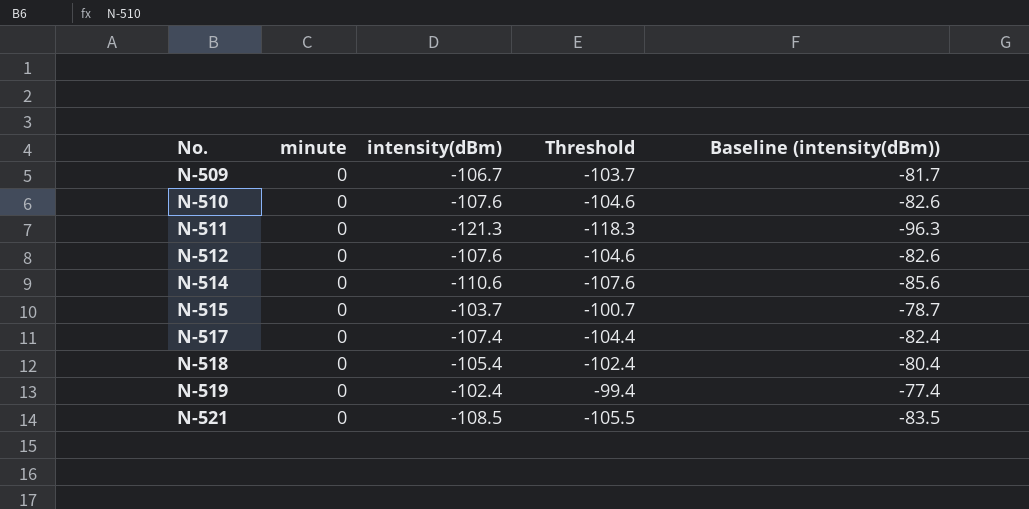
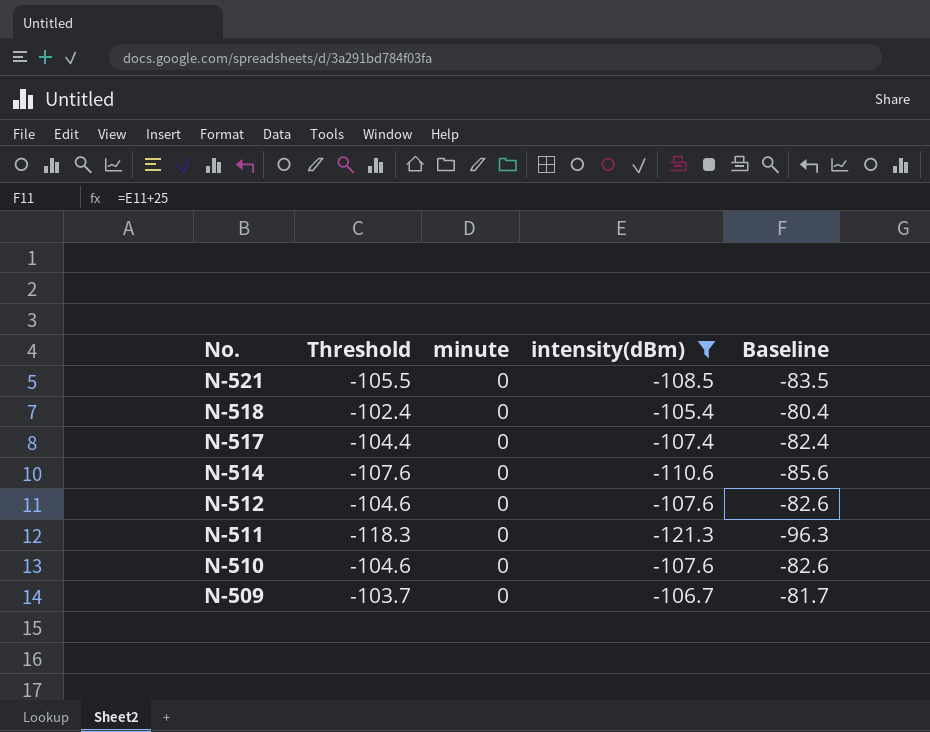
filter: none -> intensity(dBm) <= -105.4
row order: No. ascending -> No. descending
column Threshold | position: 4 -> 2
column name: Baseline (intensity(dBm)) -> Baseline

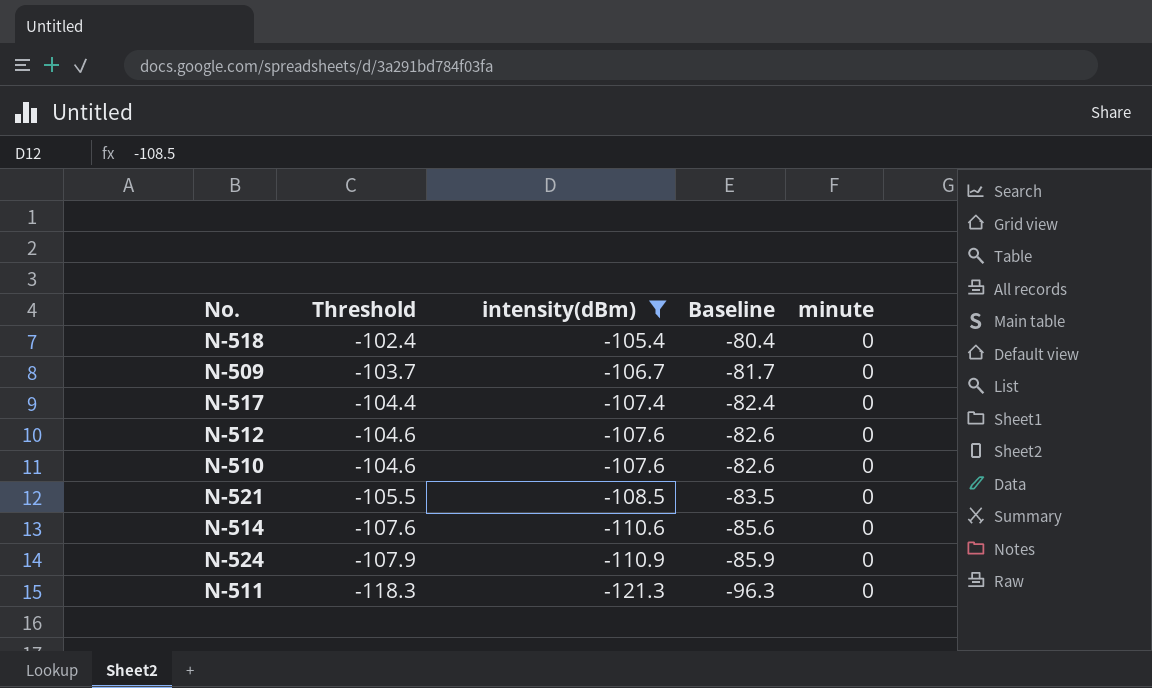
row order: No. descending -> Threshold descending
column minute | position: 3 -> 5
row N-524: none -> -107.9 | -110.9 | -85.9 | 0

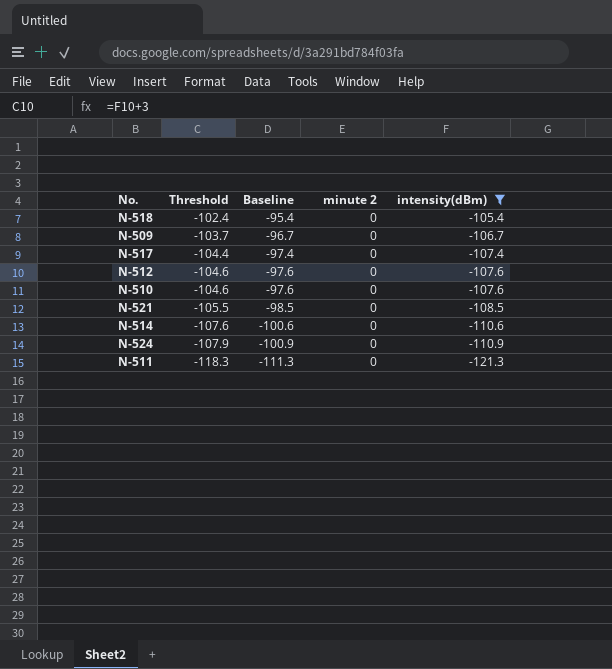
column Baseline | formula: [intensity(dBm)] + 25 -> [intensity(dBm)] + 10
column name: minute -> minute 2
column intensity(dBm) | position: 3 -> 5

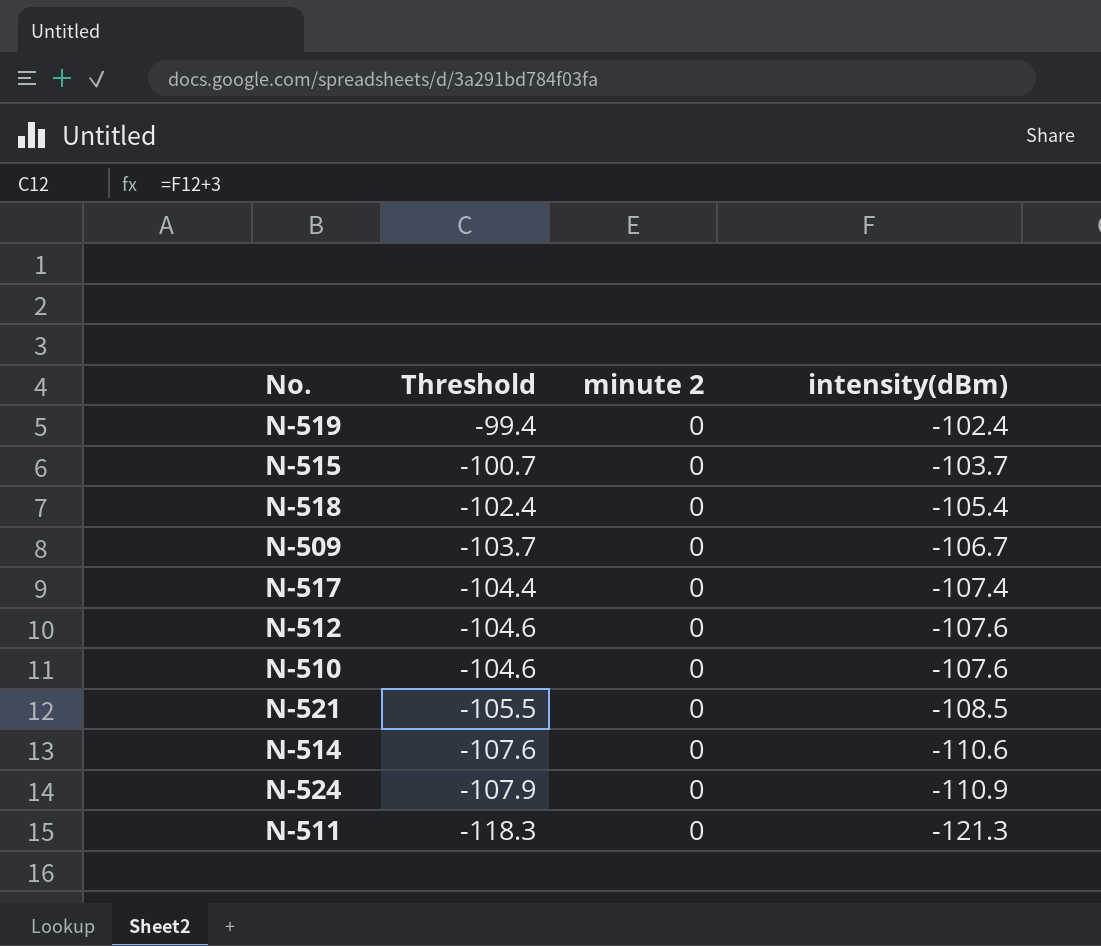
filter: intensity(dBm) <= -105.4 -> none
column Baseline | formula: [intensity(dBm)] + 10 -> none

